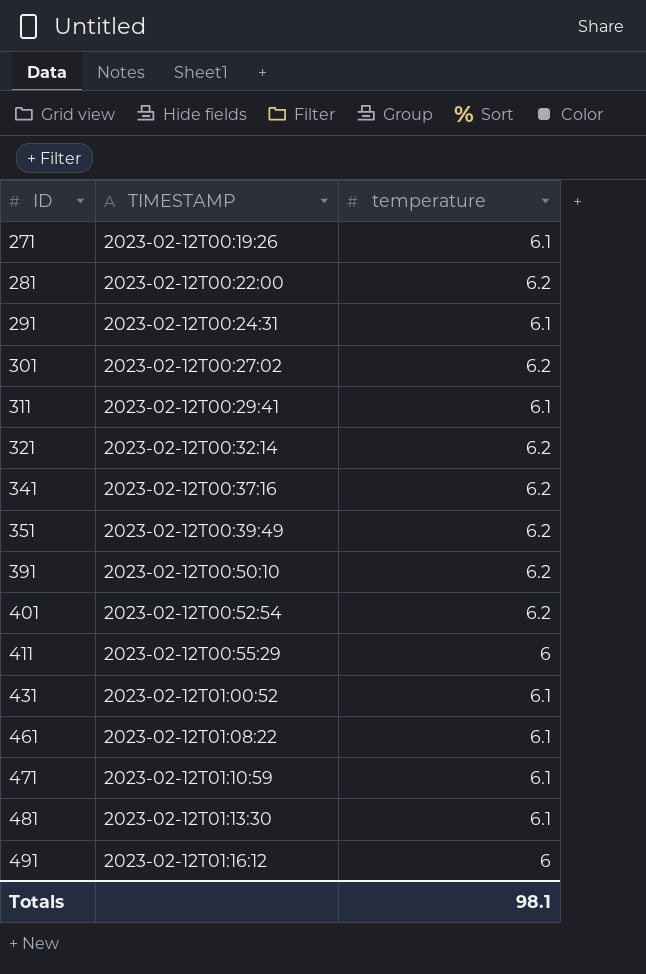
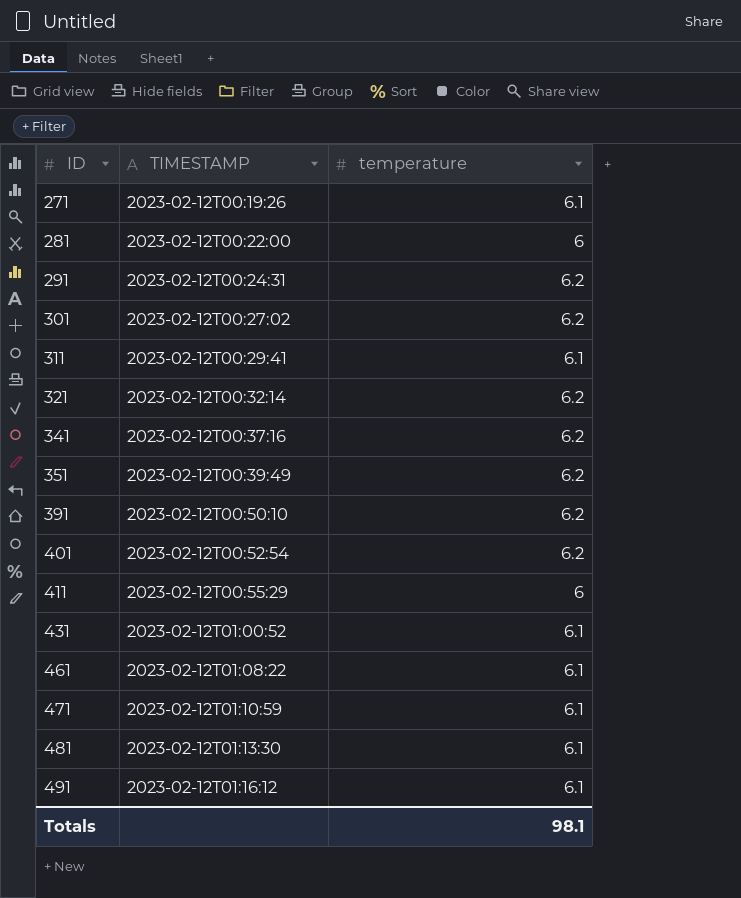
281 | temperature: 6.2 -> 6
291 | temperature: 6.1 -> 6.2
491 | temperature: 6 -> 6.1

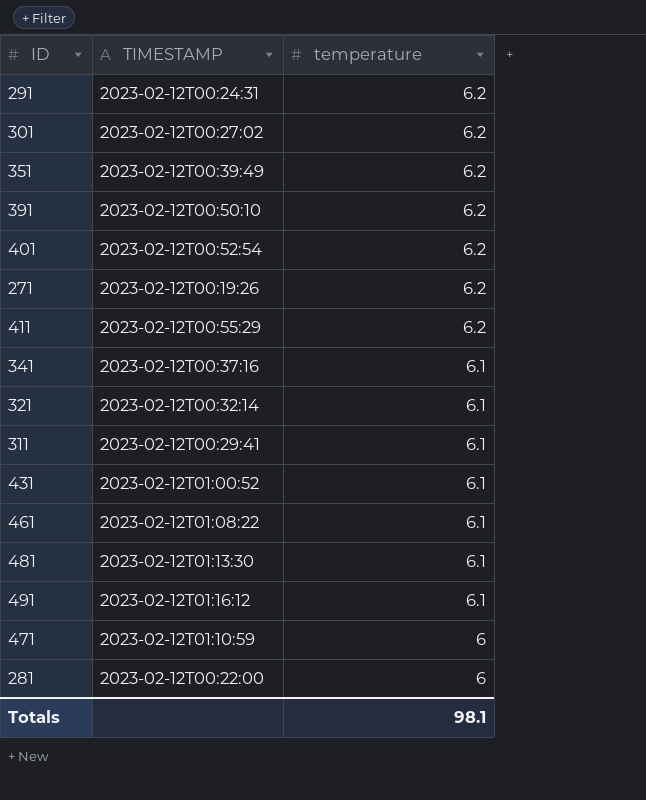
row order: ID ascending -> temperature descending
271 | temperature: 6.1 -> 6.2
411 | temperature: 6 -> 6.2
341 | temperature: 6.2 -> 6.1
321 | temperature: 6.2 -> 6.1
471 | temperature: 6.1 -> 6

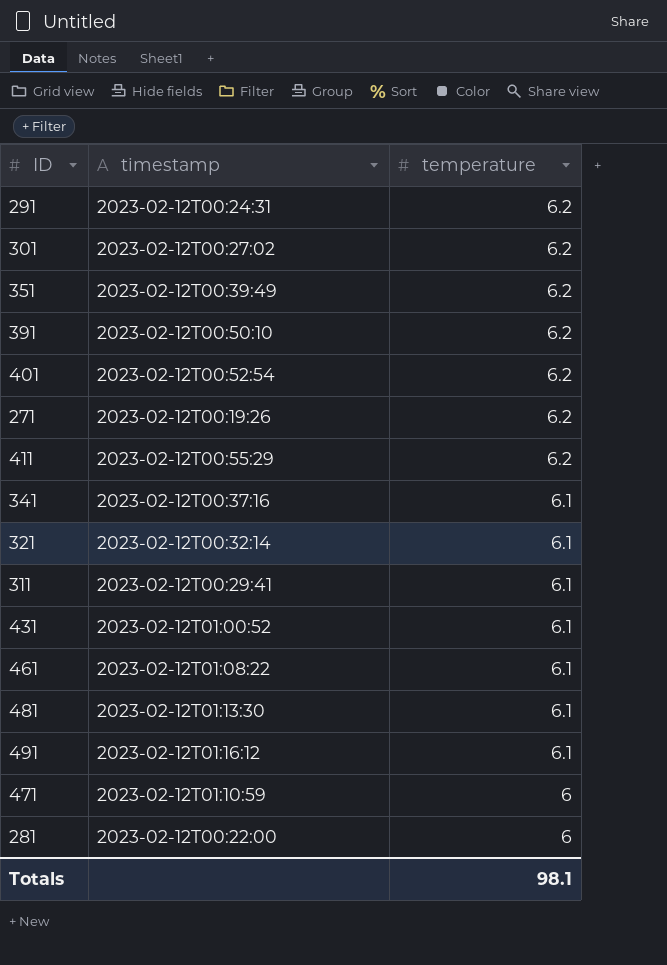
column name: TIMESTAMP -> timestamp

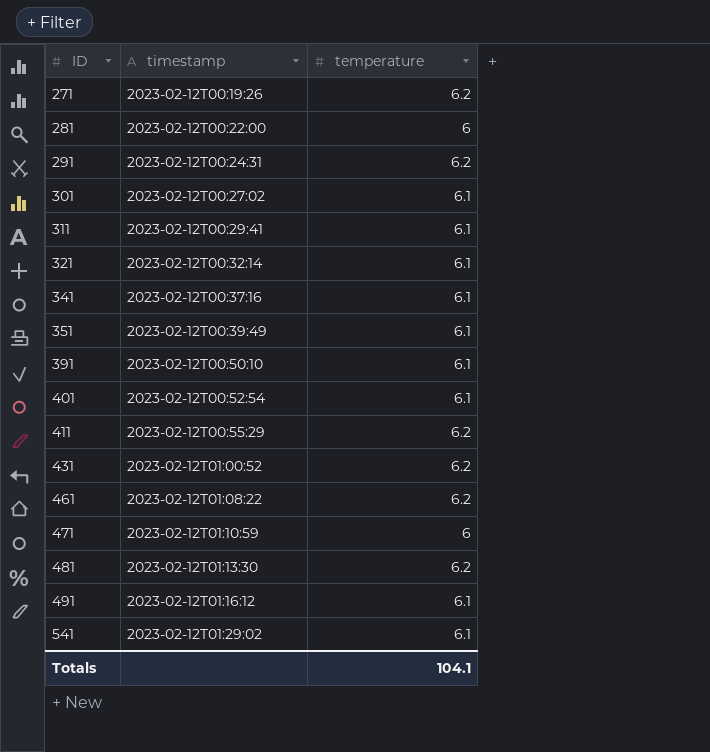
row order: temperature descending -> ID ascending
301 | temperature: 6.2 -> 6.1
351 | temperature: 6.2 -> 6.1
391 | temperature: 6.2 -> 6.1
401 | temperature: 6.2 -> 6.1
431 | temperature: 6.1 -> 6.2
461 | temperature: 6.1 -> 6.2
481 | temperature: 6.1 -> 6.2
row 541: none -> 2023-02-12T01:29:02 | 6.1
Totals | temperature: 98.1 -> 104.1

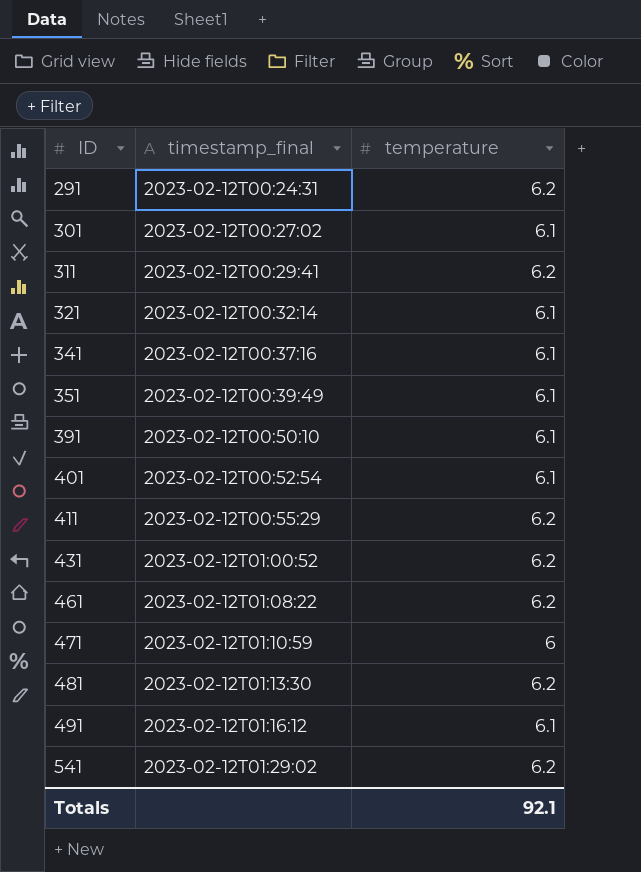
column name: timestamp -> timestamp_final
row 271: 2023-02-12T00:19:26 | 6.2 -> none
row 281: 2023-02-12T00:22:00 | 6 -> none
311 | temperature: 6.1 -> 6.2
541 | temperature: 6.1 -> 6.2
Totals | temperature: 104.1 -> 92.1

